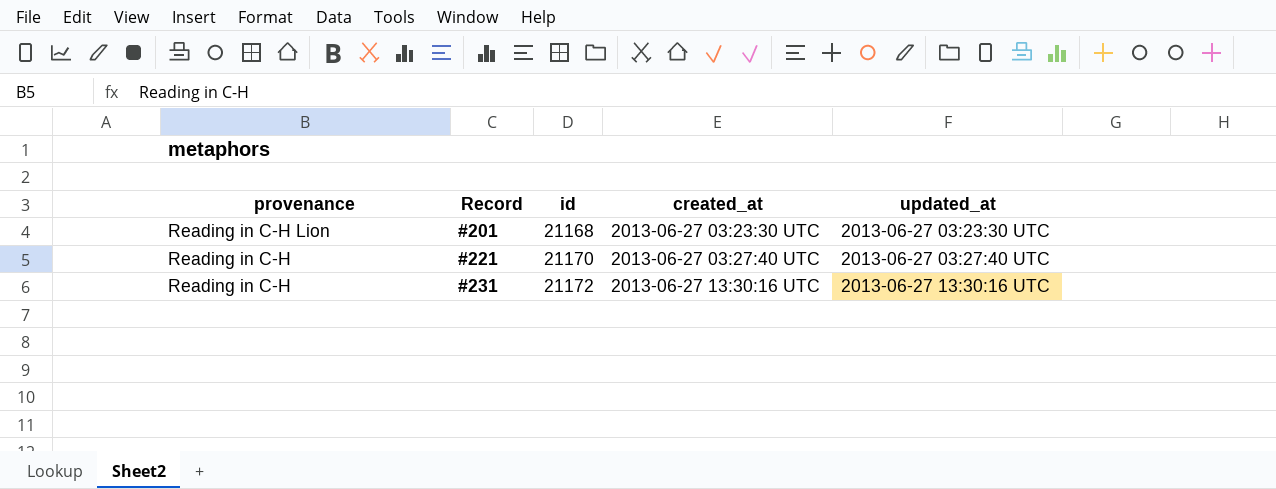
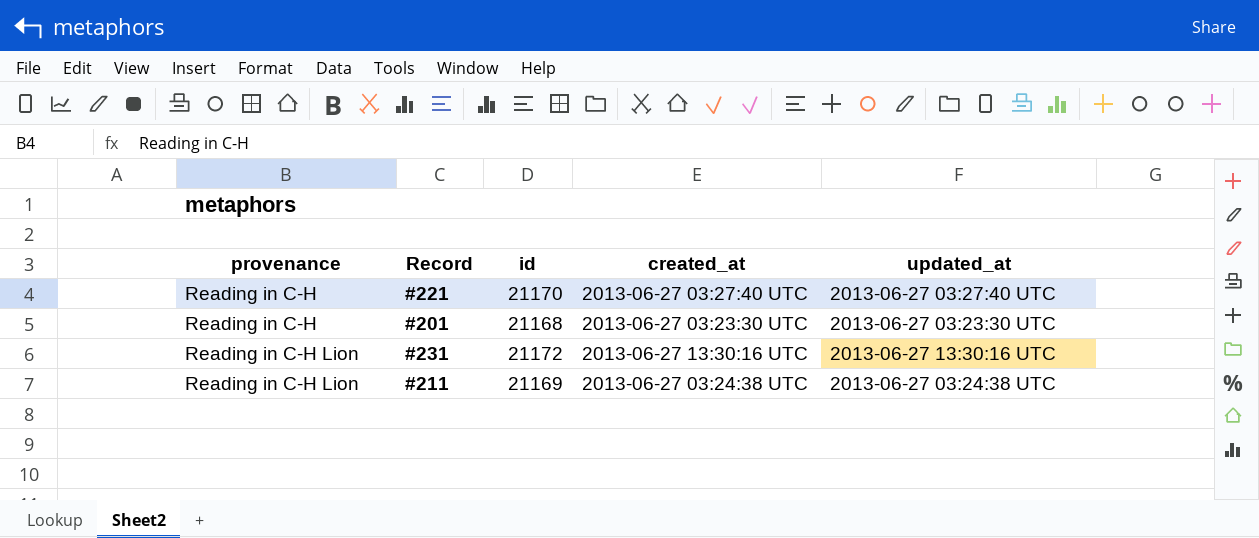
row order: provenance descending -> provenance ascending
#201 | provenance: Reading in C-H Lion -> Reading in C-H
#231 | provenance: Reading in C-H -> Reading in C-H Lion
row #211: none -> Reading in C-H Lion | 21169 | 2013-06-27 03:24:38 UTC | 2013-06-27 03:24:38 UTC

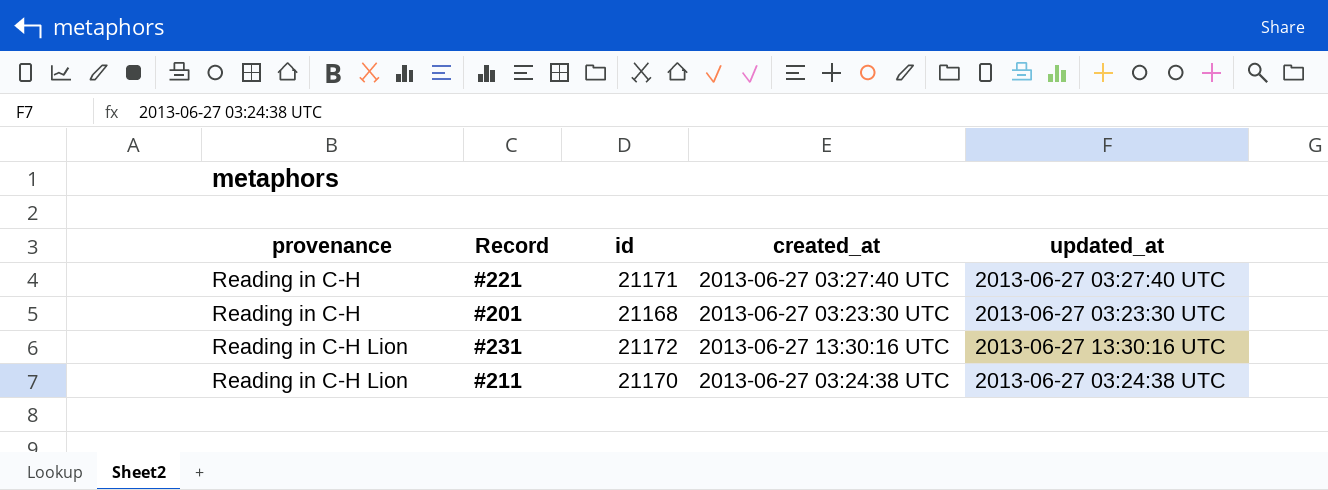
#221 | id: 21170 -> 21171
#211 | id: 21169 -> 21170

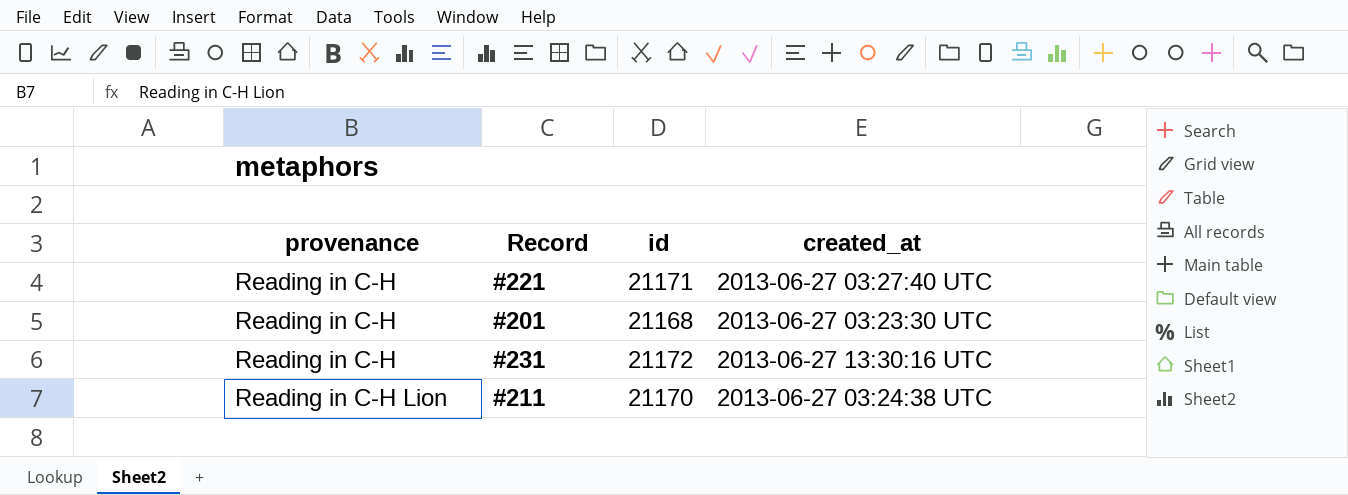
column updated_at | position: 5 -> none
#231 | provenance: Reading in C-H Lion -> Reading in C-H

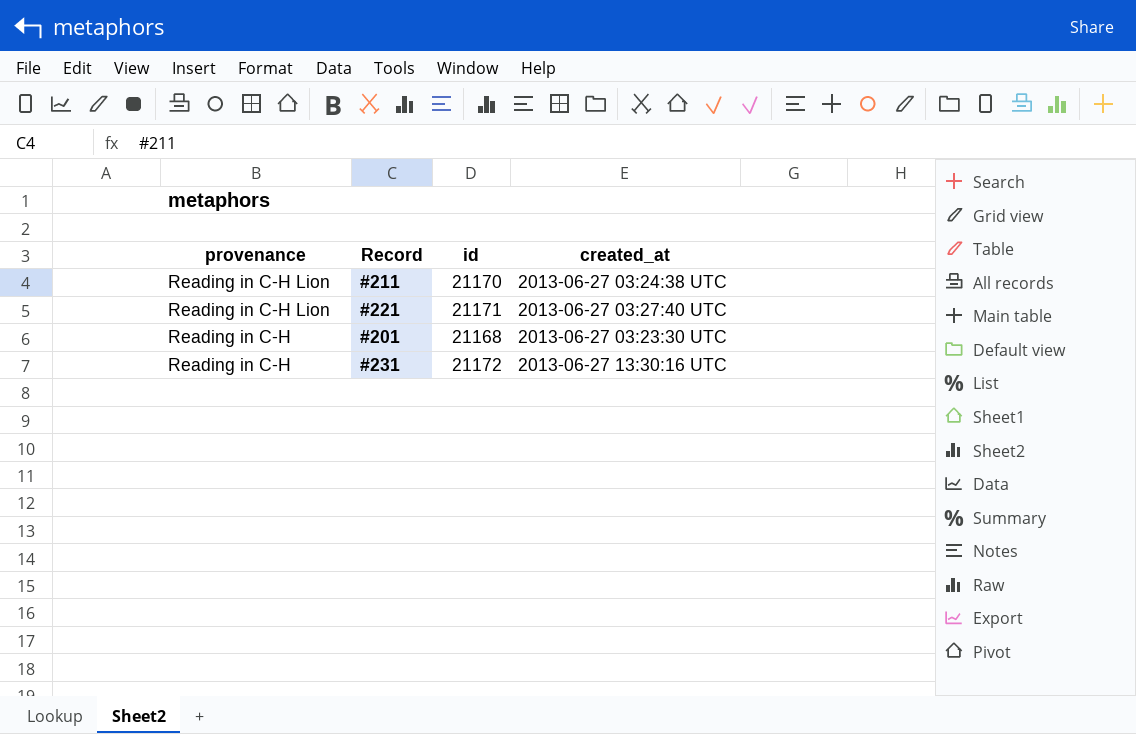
row order: provenance ascending -> provenance descending
#221 | provenance: Reading in C-H -> Reading in C-H Lion

